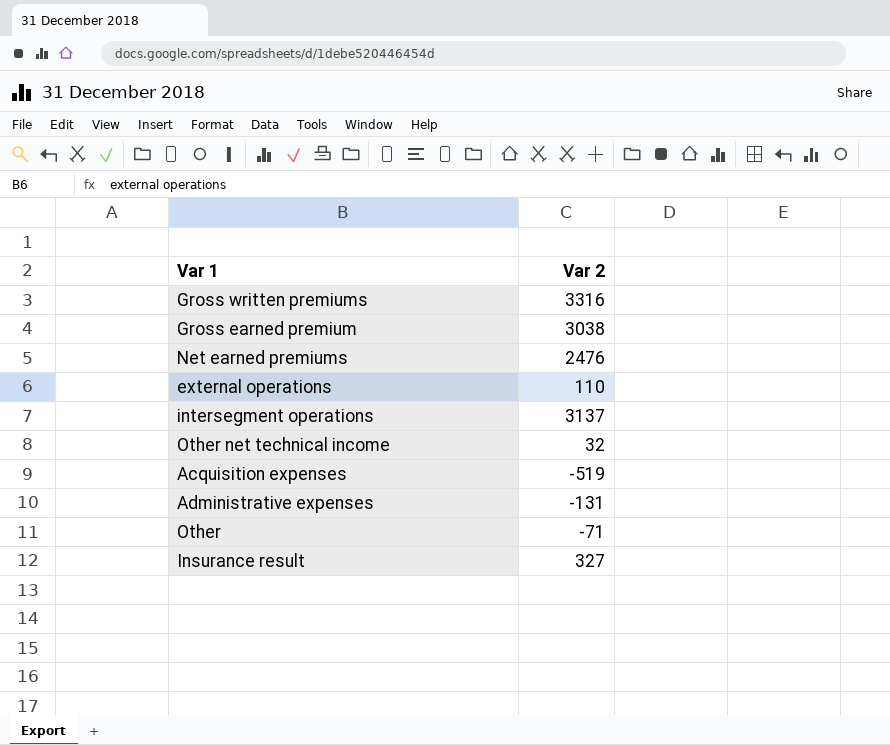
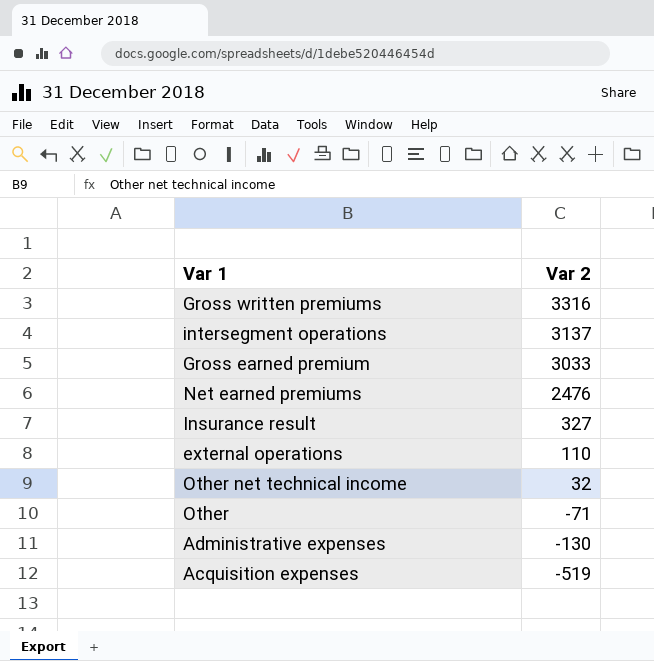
row order: none -> Var 2 descending
Gross earned premium | Var 2: 3038 -> 3033
Administrative expenses | Var 2: -131 -> -130

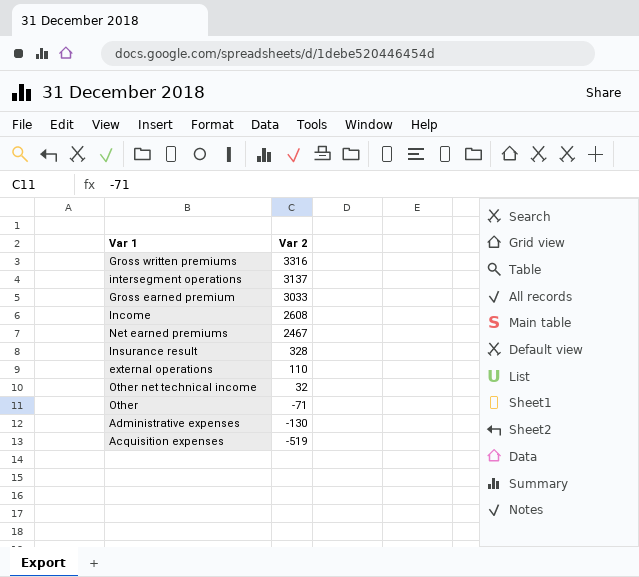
row Income: none -> 2608
Net earned premiums | Var 2: 2476 -> 2467
Insurance result | Var 2: 327 -> 328

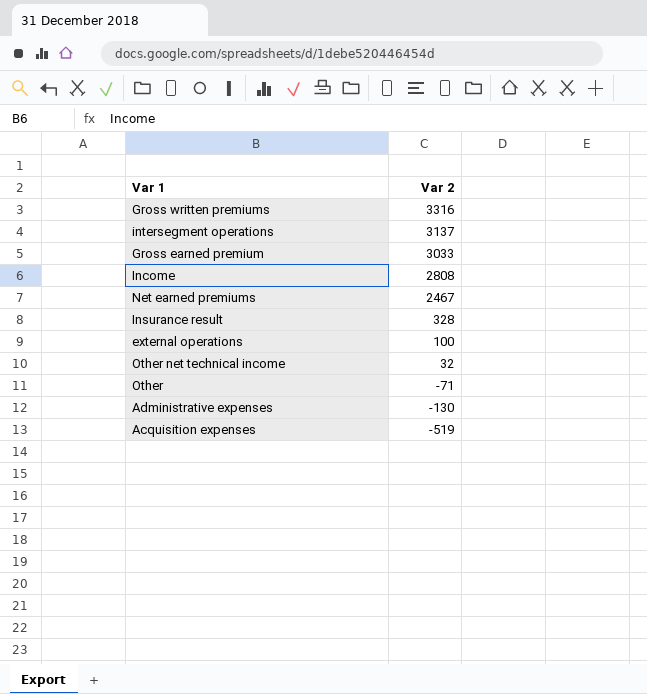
Income | Var 2: 2608 -> 2808
external operations | Var 2: 110 -> 100

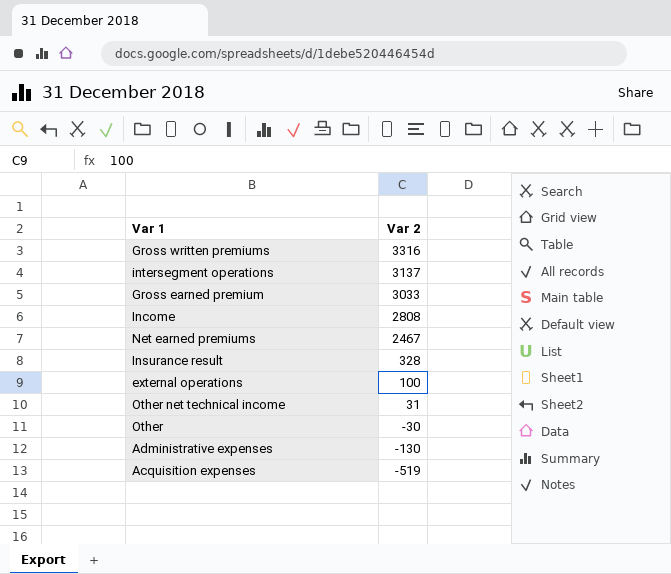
Other net technical income | Var 2: 32 -> 31
Other | Var 2: -71 -> -30

